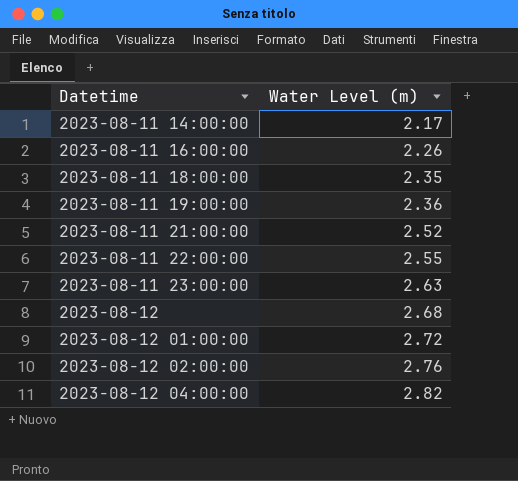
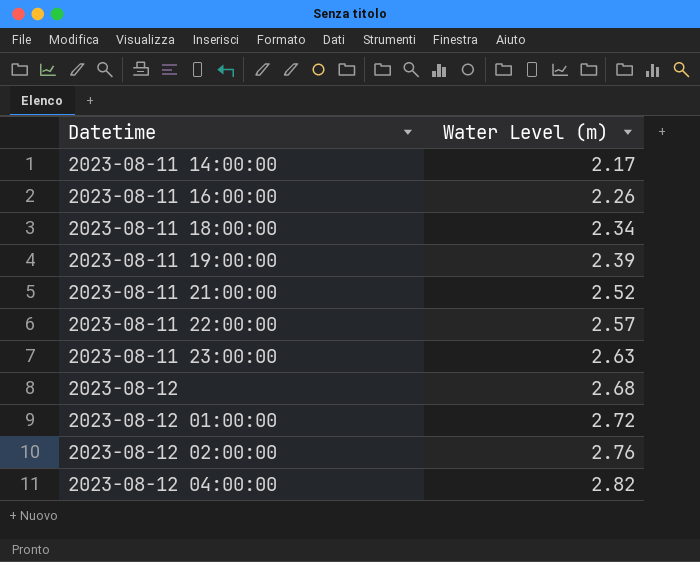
2023-08-11 18:00:00 | Water Level (m): 2.35 -> 2.34
2023-08-11 19:00:00 | Water Level (m): 2.36 -> 2.39
2023-08-11 22:00:00 | Water Level (m): 2.55 -> 2.57

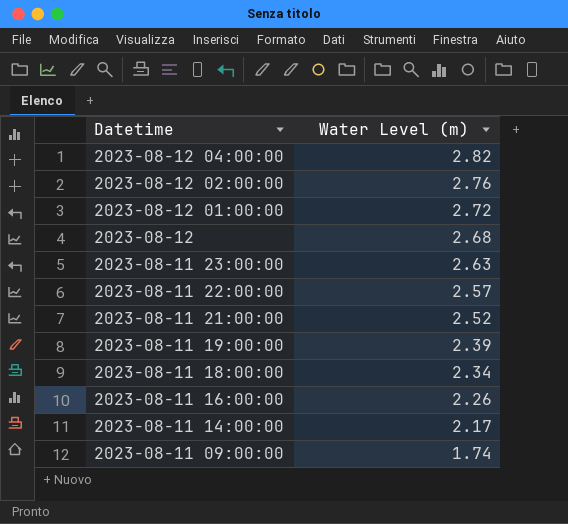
row order: Datetime ascending -> Datetime descending
row 2023-08-11 09:00:00: none -> 1.74

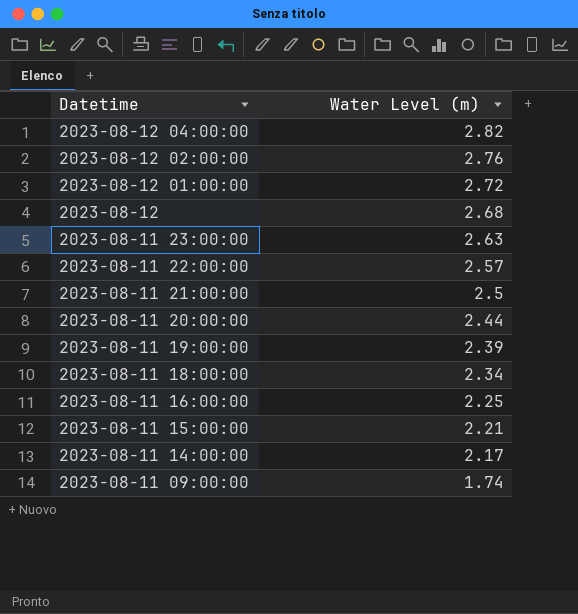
2023-08-11 21:00:00 | Water Level (m): 2.52 -> 2.5
row 2023-08-11 20:00:00: none -> 2.44
2023-08-11 16:00:00 | Water Level (m): 2.26 -> 2.25
row 2023-08-11 15:00:00: none -> 2.21

